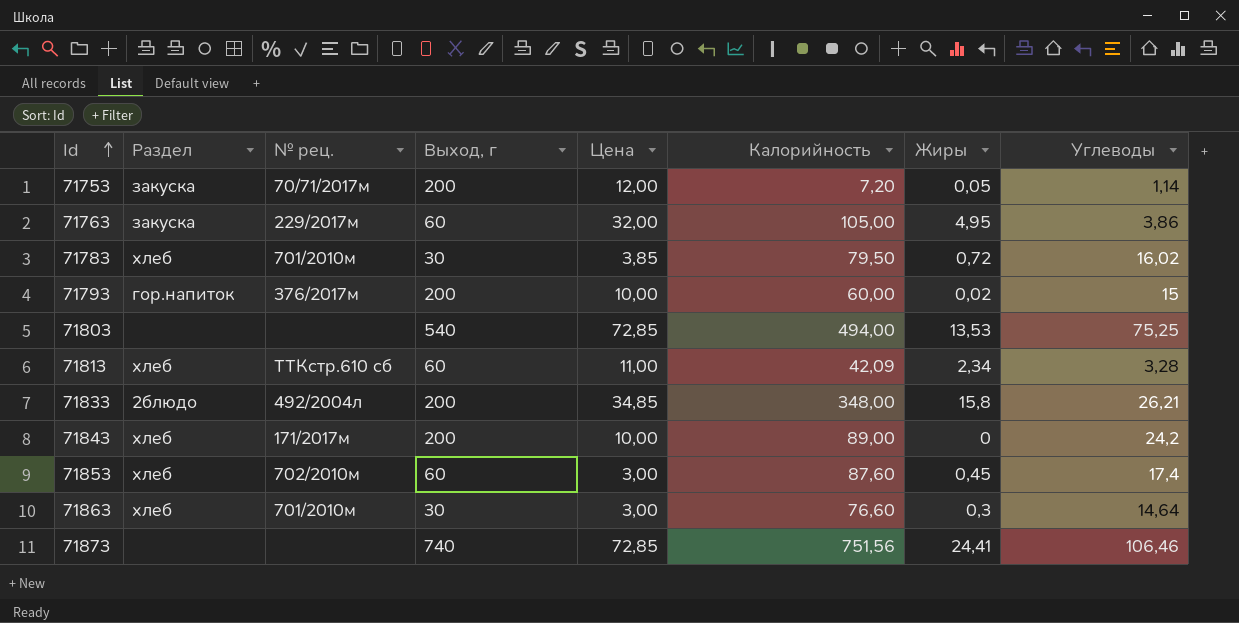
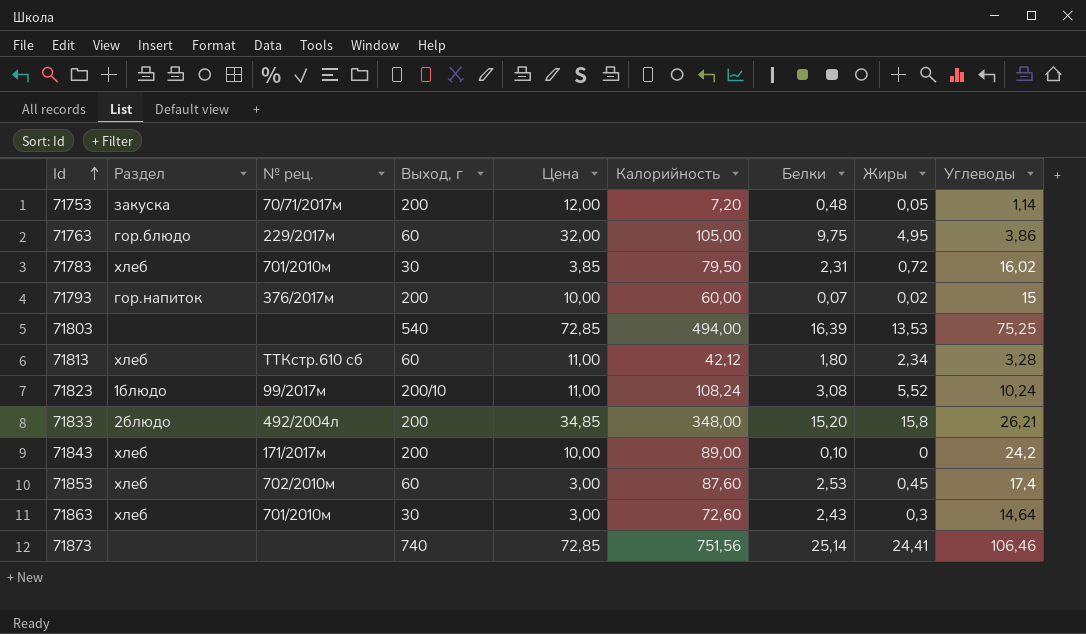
column Белки | position: none -> 7
71763 | Раздел: закуска -> гор.блюдо
71813 | Калорийность: 42,09 -> 42,12
row 71823: none -> 1блюдо | 99/2017м | 200/10 | 11,00 | 108,24 | 3,08 | 5,52 | 10,24
71863 | Калорийность: 76,60 -> 72,60

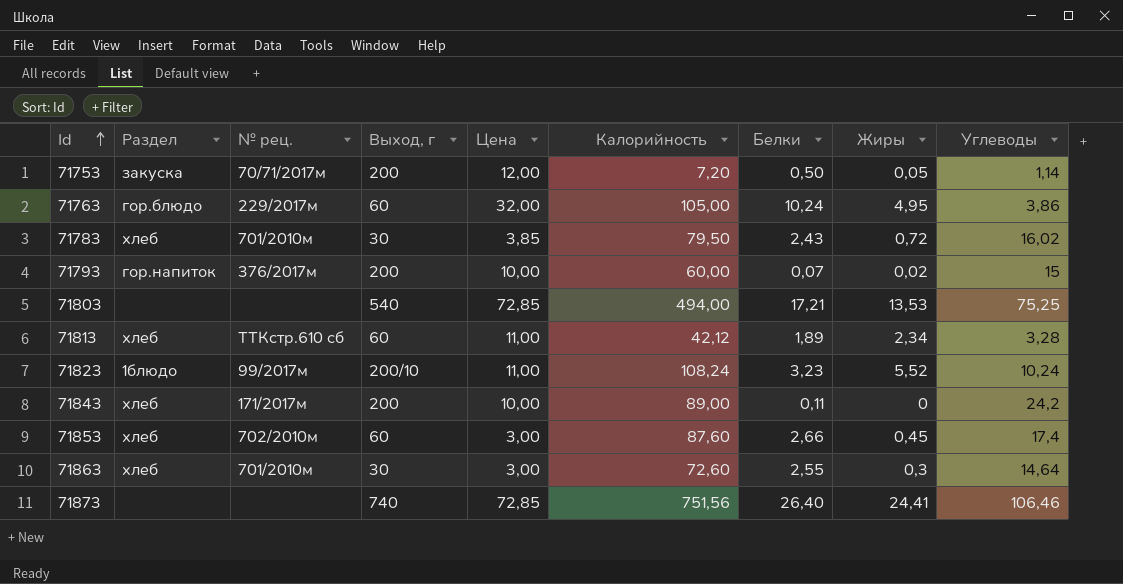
row 71833: 2блюдо | 492/2004л | 200 | 34,85 | 348,00 | 15,20 | 15,8 | 26,21 -> none
71753 | Белки: 0,48 -> 0,50
71763 | Белки: 9,75 -> 10,24
71783 | Белки: 2,31 -> 2,43
71803 | Белки: 16,39 -> 17,21
71813 | Белки: 1,80 -> 1,89
71823 | Белки: 3,08 -> 3,23
71843 | Белки: 0,10 -> 0,11
71853 | Белки: 2,53 -> 2,66
71863 | Белки: 2,43 -> 2,55
71873 | Белки: 25,14 -> 26,40

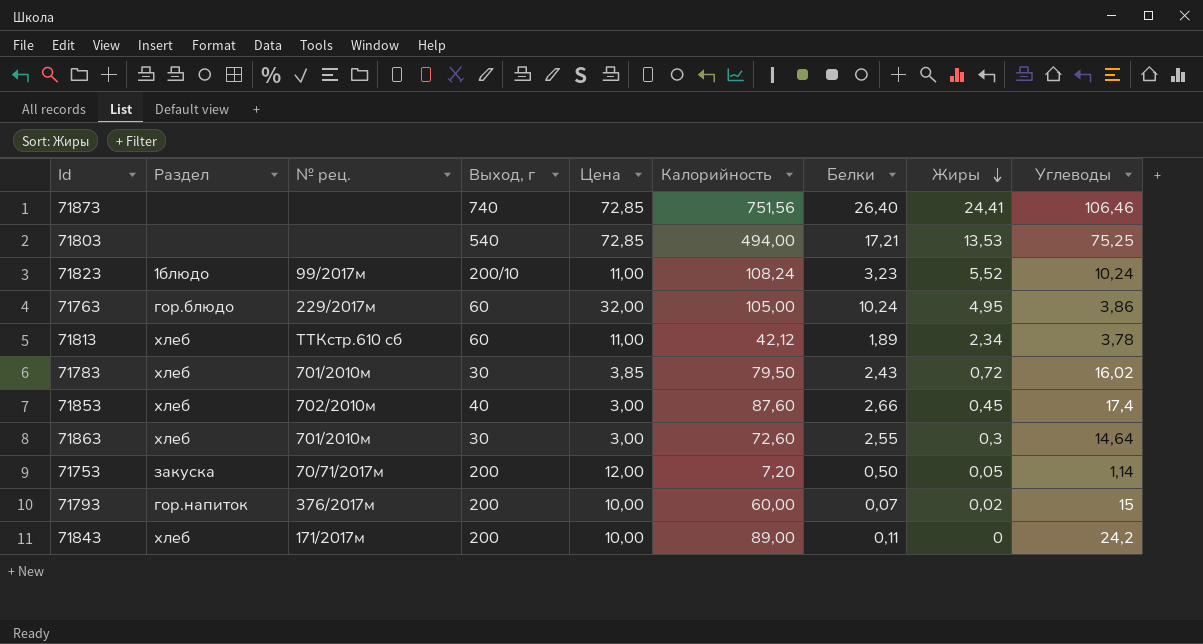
row order: Id ascending -> Жиры descending
71813 | Углеводы: 3,28 -> 3,78
71853 | Выход, г: 60 -> 40

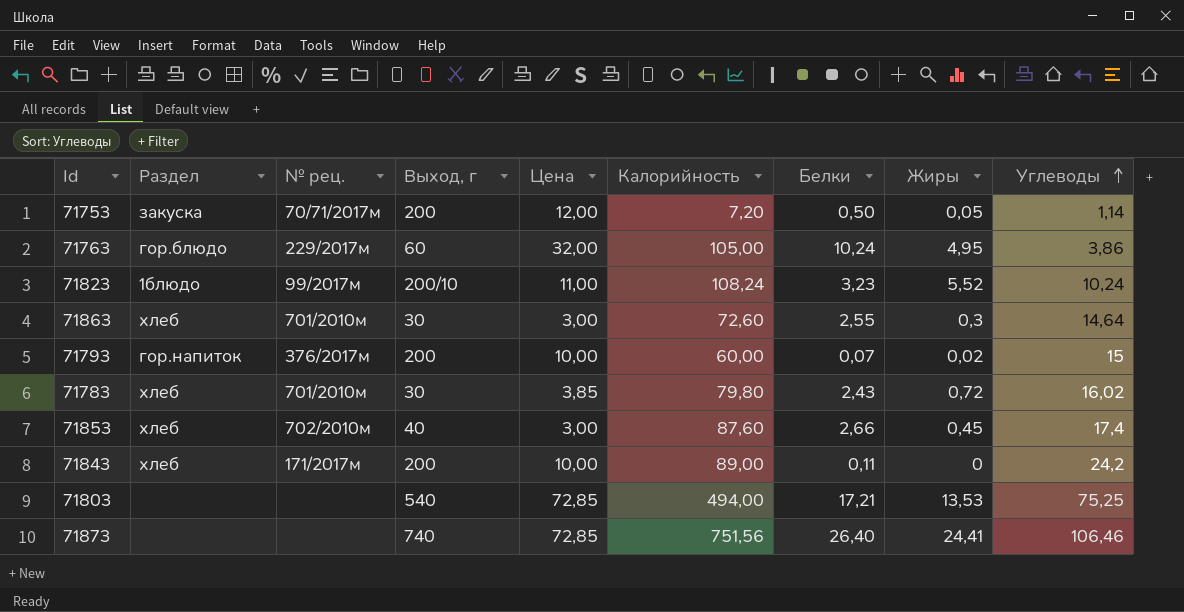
row order: Жиры descending -> Углеводы ascending
row 71813: хлеб | ТТКстр.610 сб | 60 | 11,00 | 42,12 | 1,89 | 2,34 | 3,78 -> none
71783 | Калорийность: 79,50 -> 79,80

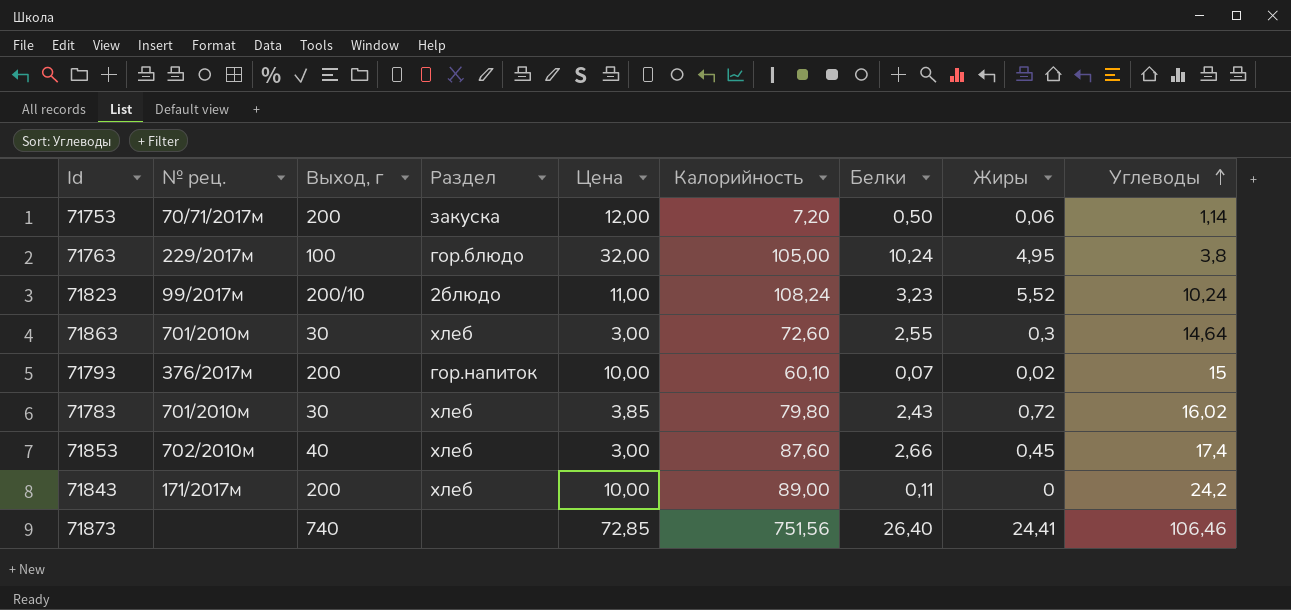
column Раздел | position: 2 -> 4
row 71803: none | none | 540 | 72,85 | 494,00 | 17,21 | 13,53 | 75,25 -> none
71753 | Жиры: 0,05 -> 0,06
71763 | Выход, г: 60 -> 100
71763 | Углеводы: 3,86 -> 3,8
71823 | Раздел: 1блюдо -> 2блюдо
71793 | Калорийность: 60,00 -> 60,10

